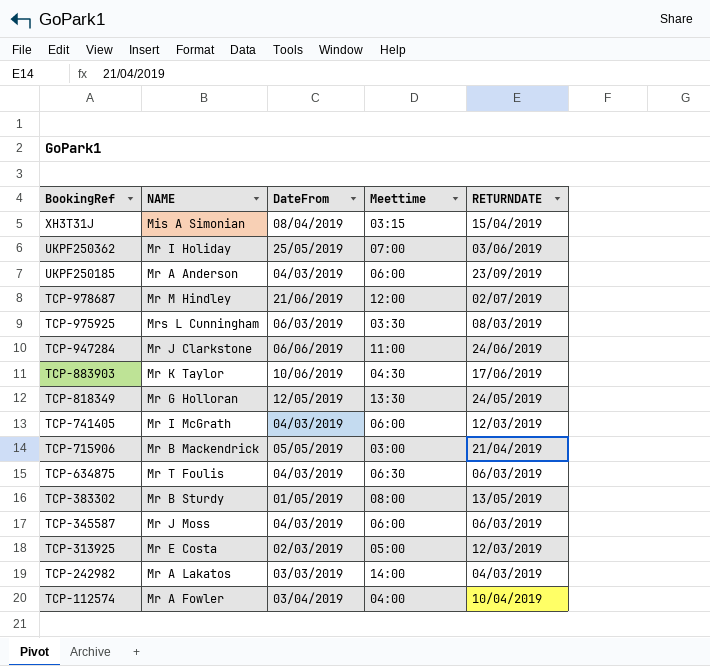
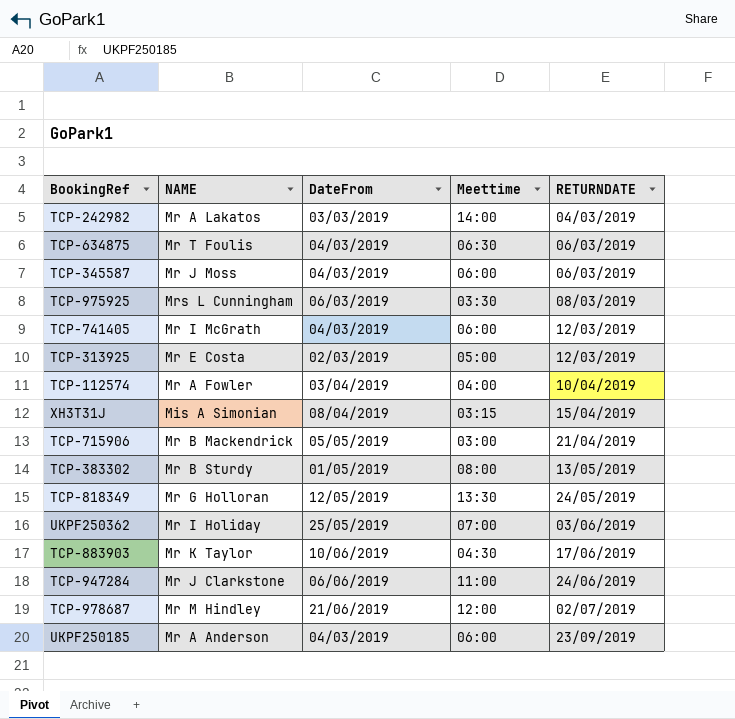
row order: BookingRef descending -> RETURNDATE ascending

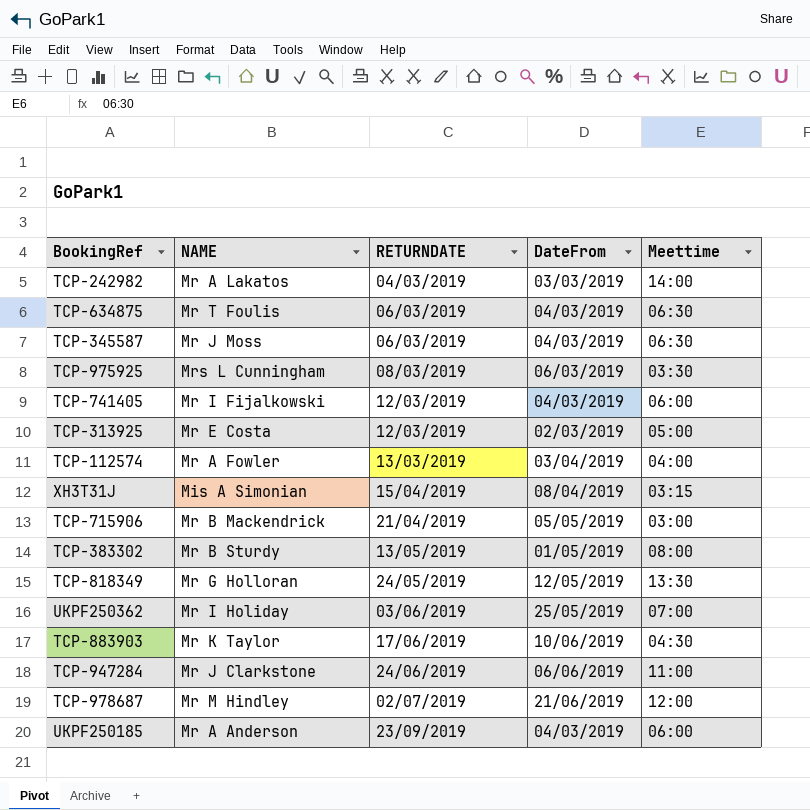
column RETURNDATE | position: 5 -> 3
TCP-345587 | Meettime: 06:00 -> 06:30
TCP-741405 | NAME: Mr I McGrath -> Mr I Fijalkowski
TCP-112574 | RETURNDATE: 10/04/2019 -> 13/03/2019

